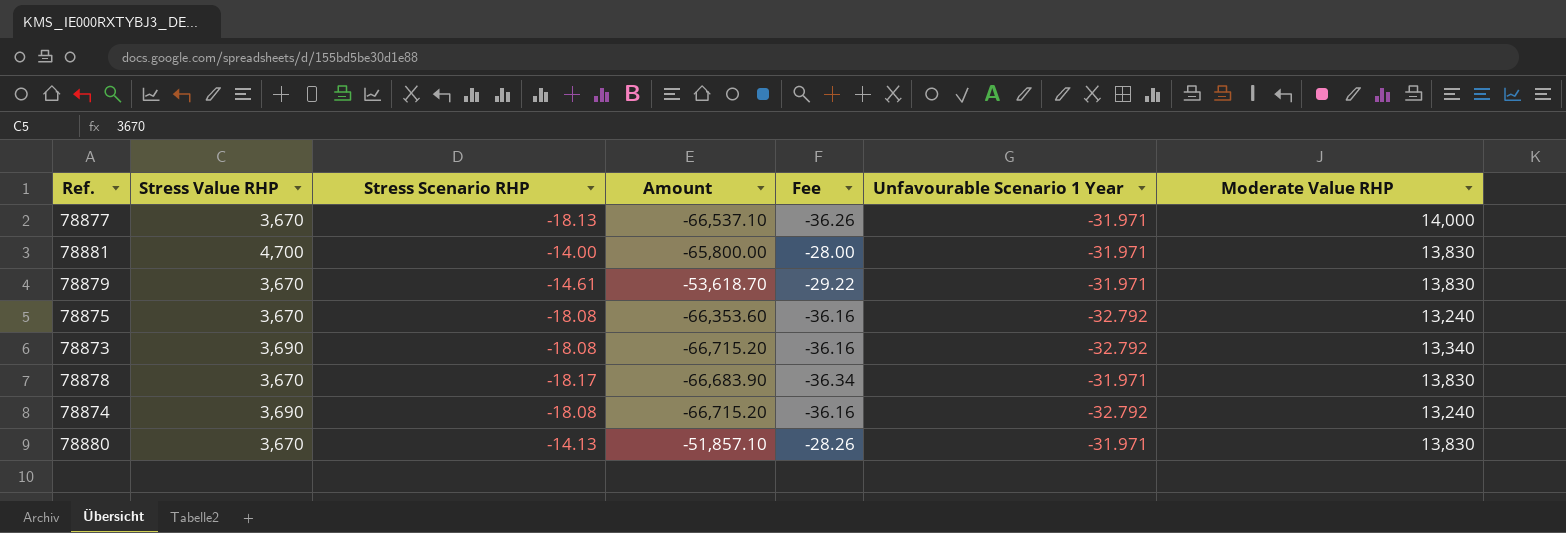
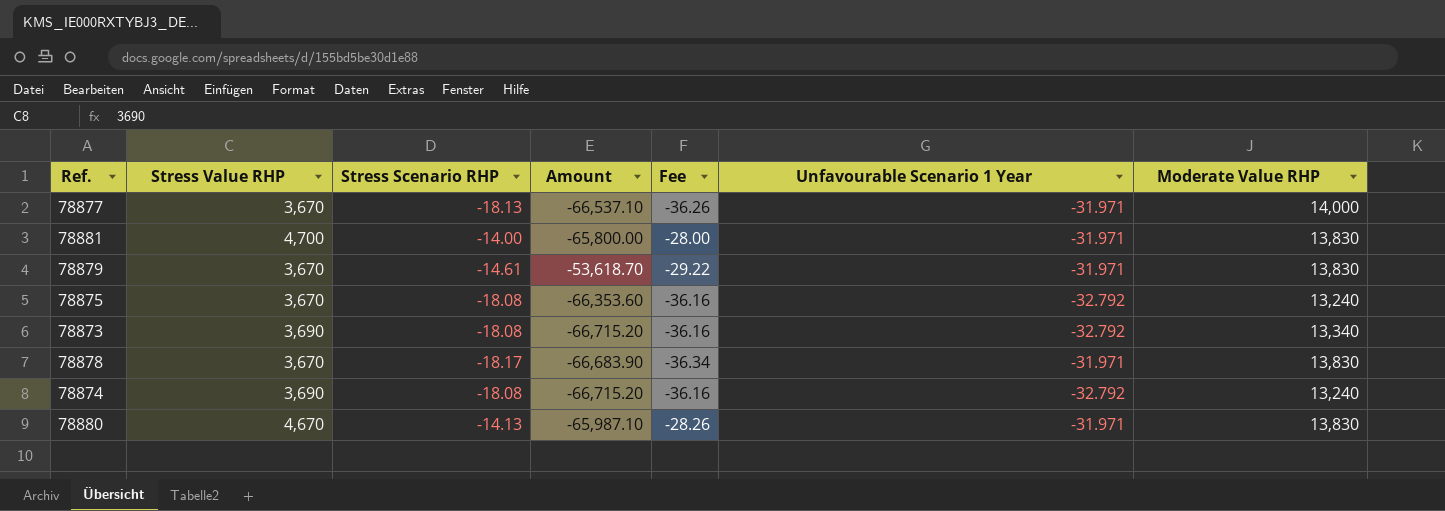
78880 | Stress Value RHP: 3,670 -> 4,670
78880 | Amount: -51,857.10 -> -65,987.10

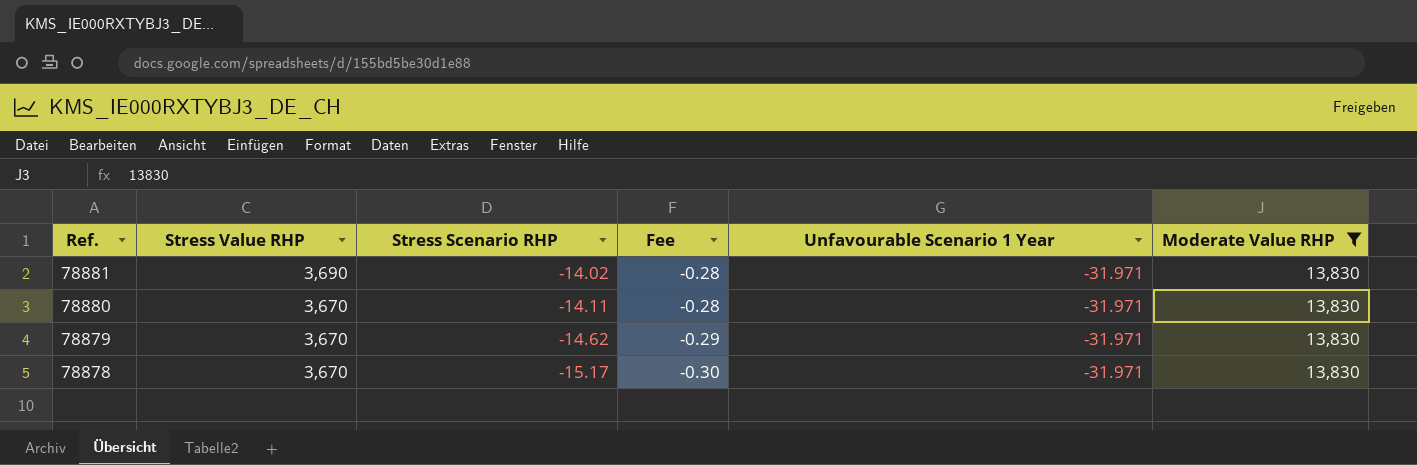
filter: none -> Moderate Value RHP = 13,830
row order: none -> Ref. descending
column Amount | formula: [Stress Value RHP] * [Stress Scenario RHP] -> none
column Fee | formula: [Stress Scenario RHP] * 2 -> [Stress Scenario RHP] * 0.02
78881 | Stress Value RHP: 4,700 -> 3,690
78881 | Stress Scenario RHP: -14.00 -> -14.02
78880 | Stress Value RHP: 4,670 -> 3,670
78880 | Stress Scenario RHP: -14.13 -> -14.11
78879 | Stress Scenario RHP: -14.61 -> -14.62
78878 | Stress Scenario RHP: -18.17 -> -15.17

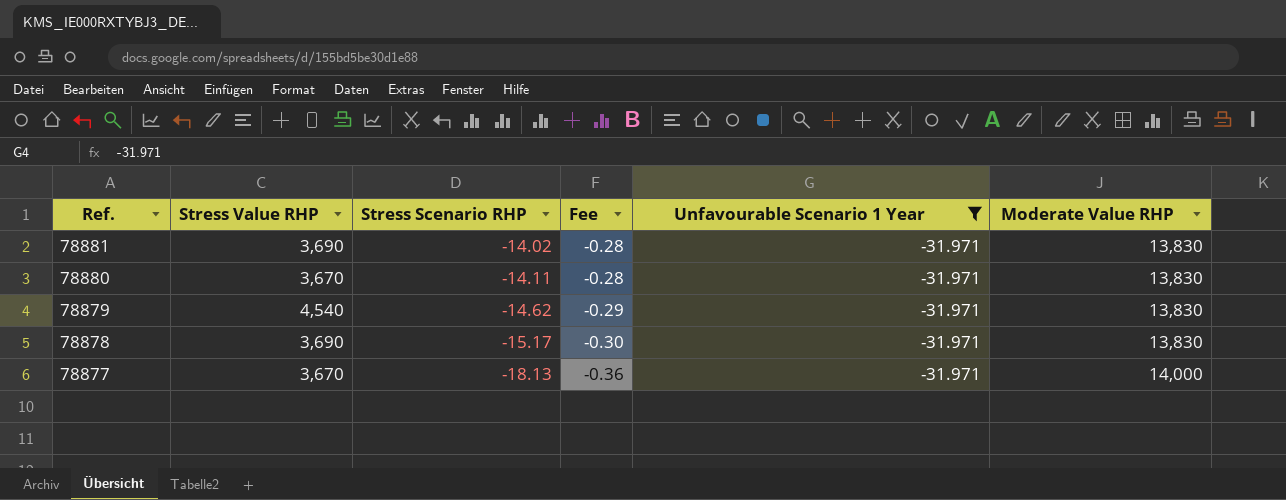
filter: Moderate Value RHP = 13,830 -> Unfavourable Scenario 1 Year = -31.971
78879 | Stress Value RHP: 3,670 -> 4,540
78878 | Stress Value RHP: 3,670 -> 3,690

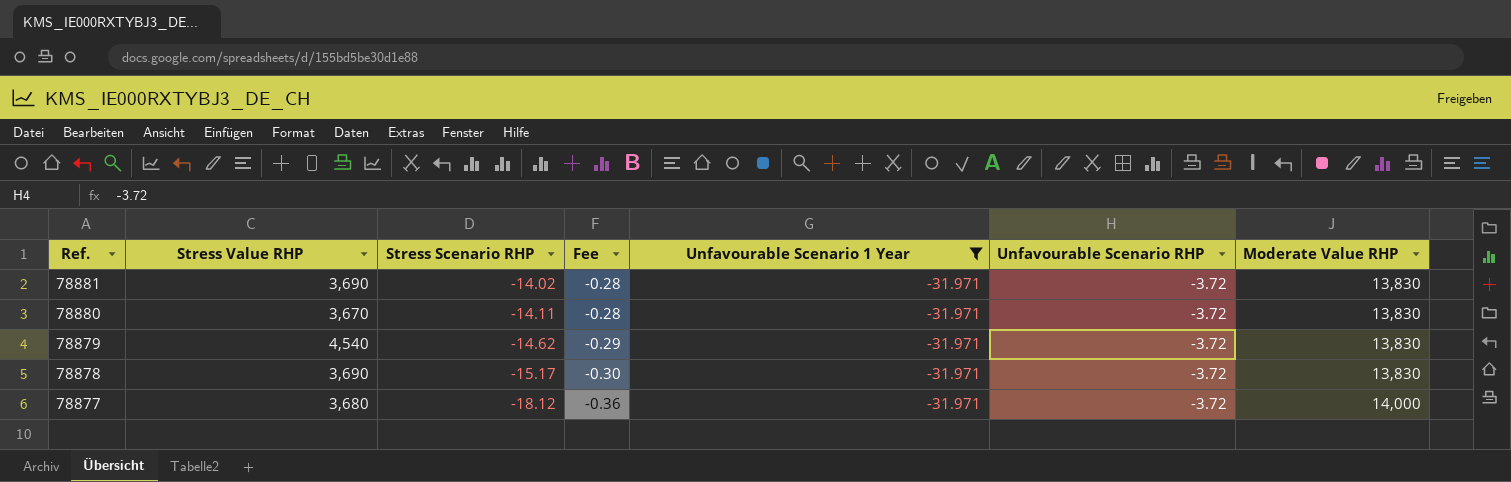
column Unfavourable Scenario RHP | position: none -> 6
78877 | Stress Value RHP: 3,670 -> 3,680
78877 | Stress Scenario RHP: -18.13 -> -18.12

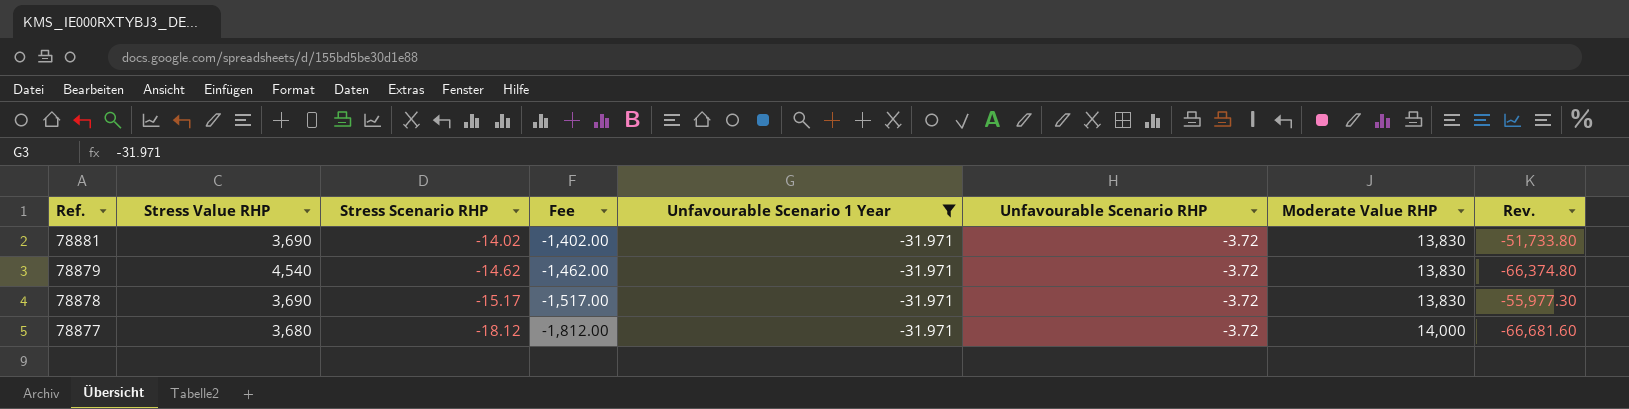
column Fee | formula: [Stress Scenario RHP] * 0.02 -> [Stress Scenario RHP] * 100
column Rev. | formula: none -> [Stress Value RHP] * [Stress Scenario RHP]
row 78880: 3,670 | -14.11 | -0.28 | -31.971 | -3.72 | 13,830 -> none

